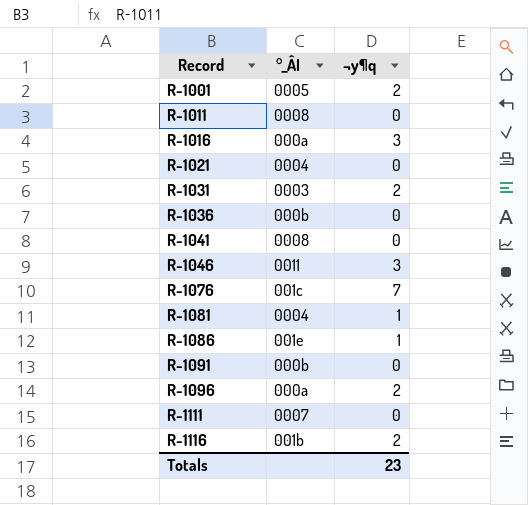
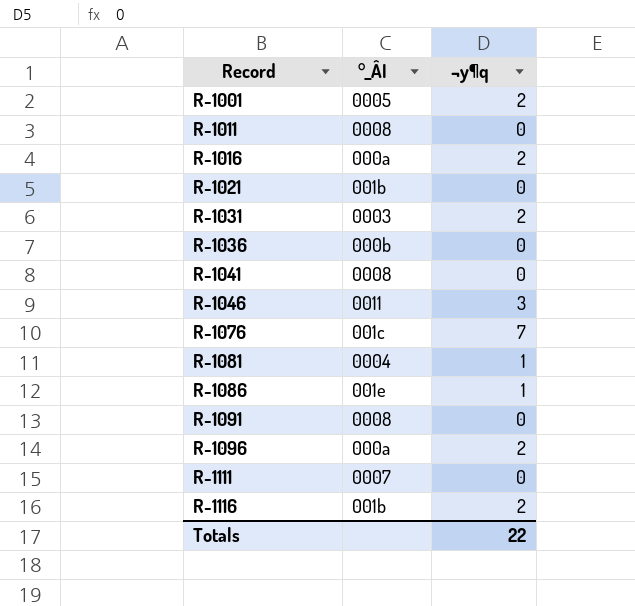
R-1016 | ¬y¶q: 3 -> 2
R-1021 | °_ÂI: 0004 -> 001b
R-1091 | °_ÂI: 000b -> 0008
Totals | ¬y¶q: 23 -> 22

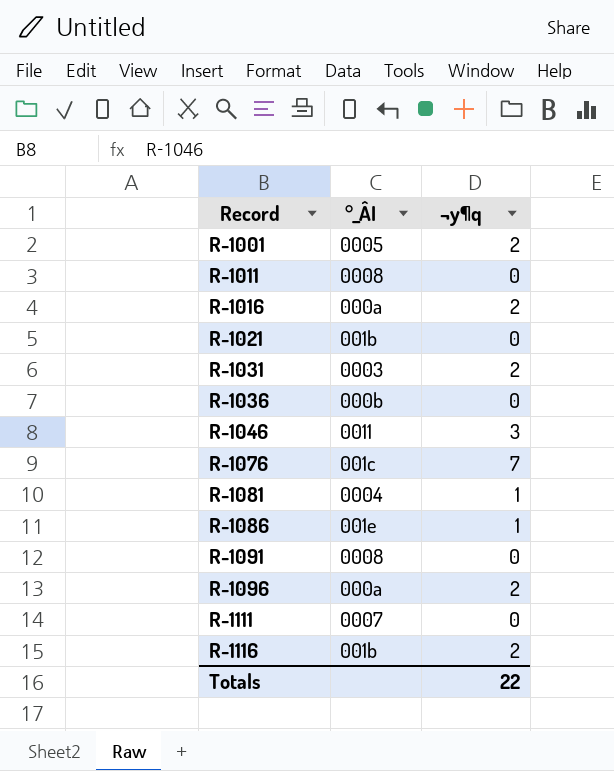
row R-1041: 0008 | 0 -> none

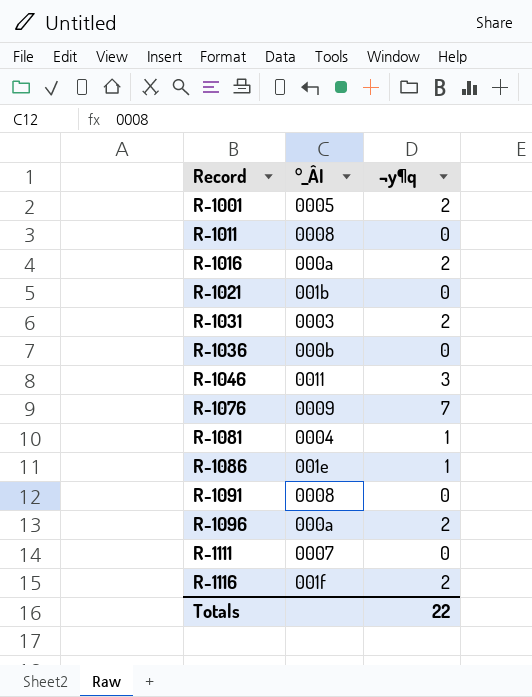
R-1076 | °_ÂI: 001c -> 0009
R-1116 | °_ÂI: 001b -> 001f

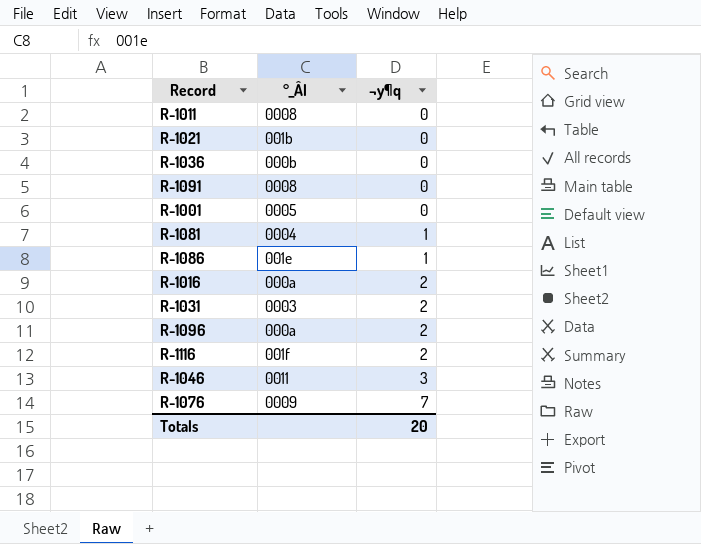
row order: Record ascending -> ¬y¶q ascending
row R-1111: 0007 | 0 -> none
R-1001 | ¬y¶q: 2 -> 0
Totals | ¬y¶q: 22 -> 20

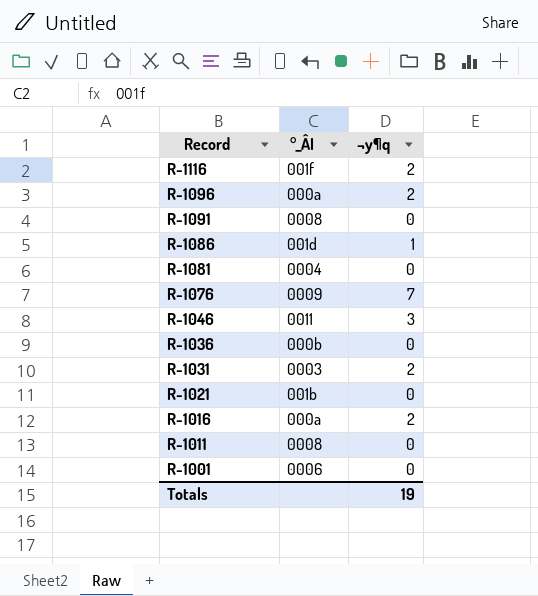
row order: ¬y¶q ascending -> Record descending
R-1086 | °_ÂI: 001e -> 001d
R-1081 | ¬y¶q: 1 -> 0
R-1001 | °_ÂI: 0005 -> 0006
Totals | ¬y¶q: 20 -> 19

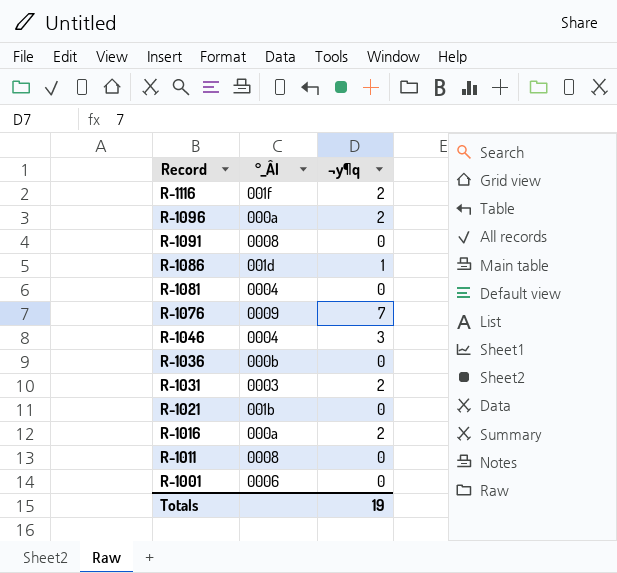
R-1046 | °_ÂI: 0011 -> 0004

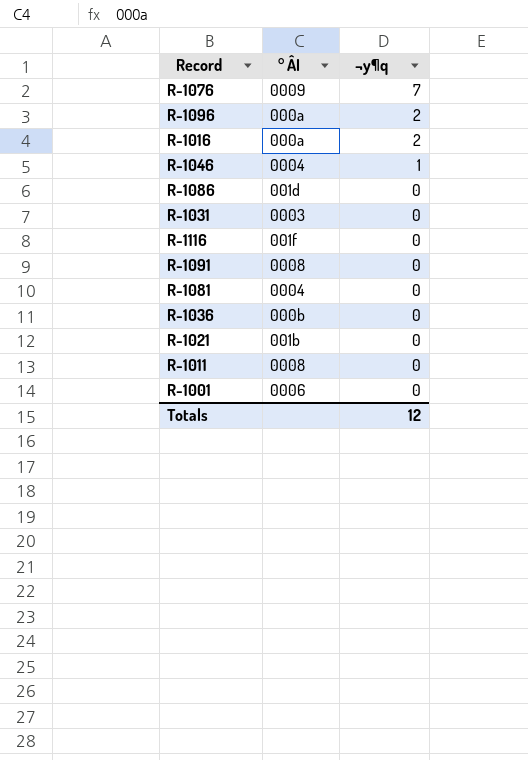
row order: Record descending -> ¬y¶q descending
column name: °_ÂI -> ° ÂI
R-1046 | ¬y¶q: 3 -> 1
R-1086 | ¬y¶q: 1 -> 0
R-1031 | ¬y¶q: 2 -> 0
R-1116 | ¬y¶q: 2 -> 0
Totals | ¬y¶q: 19 -> 12

